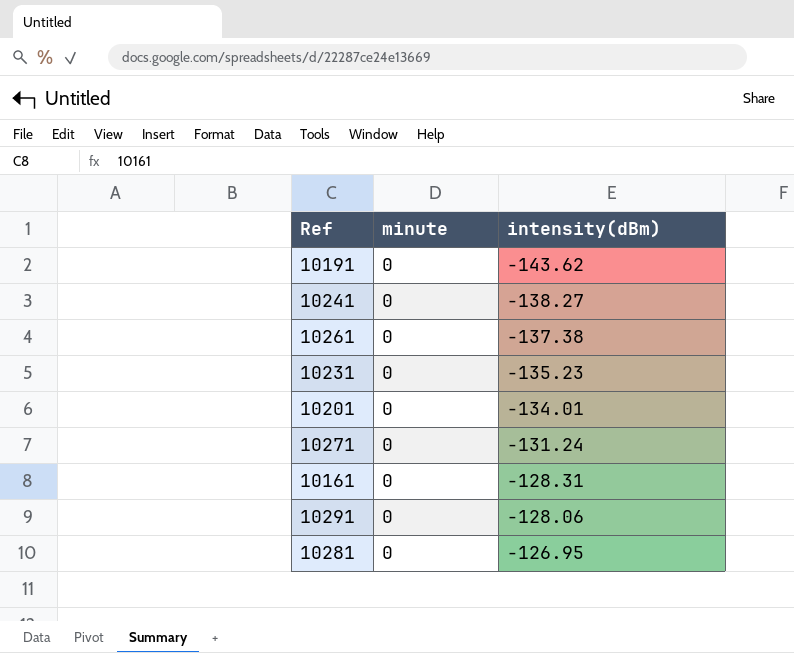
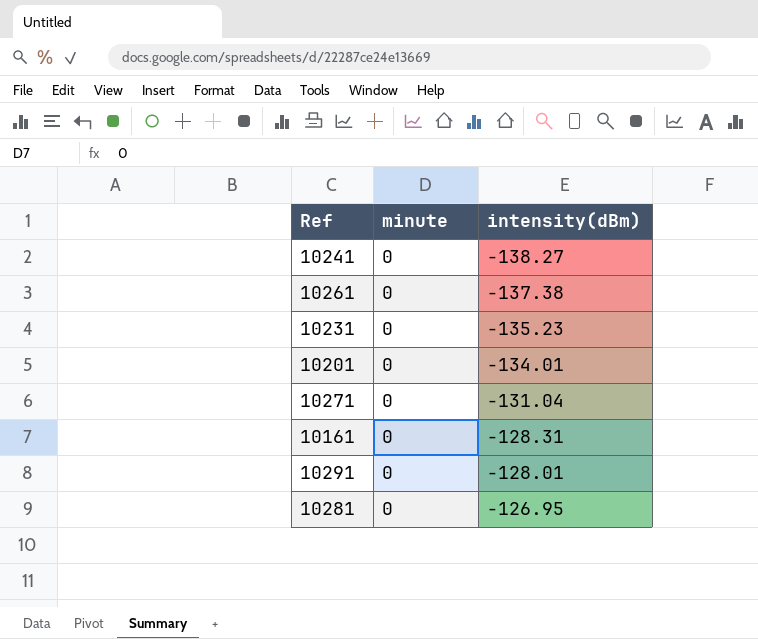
row 10191: 0 | -143.62 -> none
10271 | intensity(dBm): -131.24 -> -131.04
10291 | intensity(dBm): -128.06 -> -128.01

